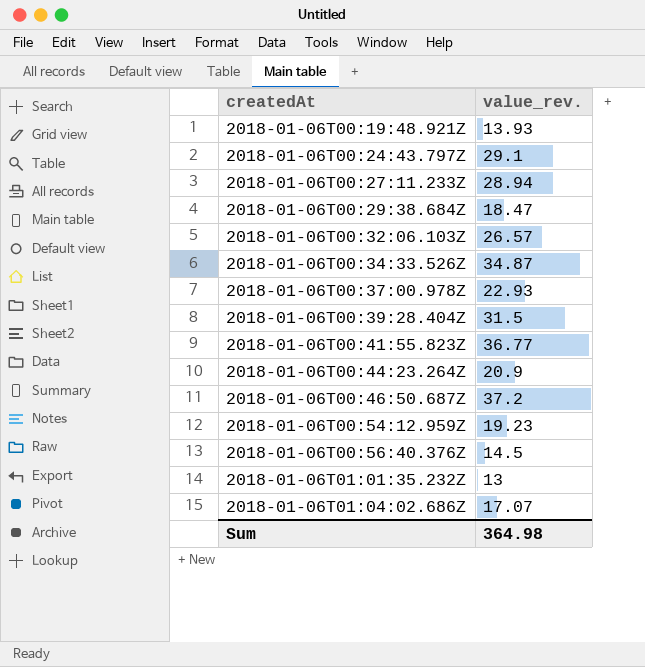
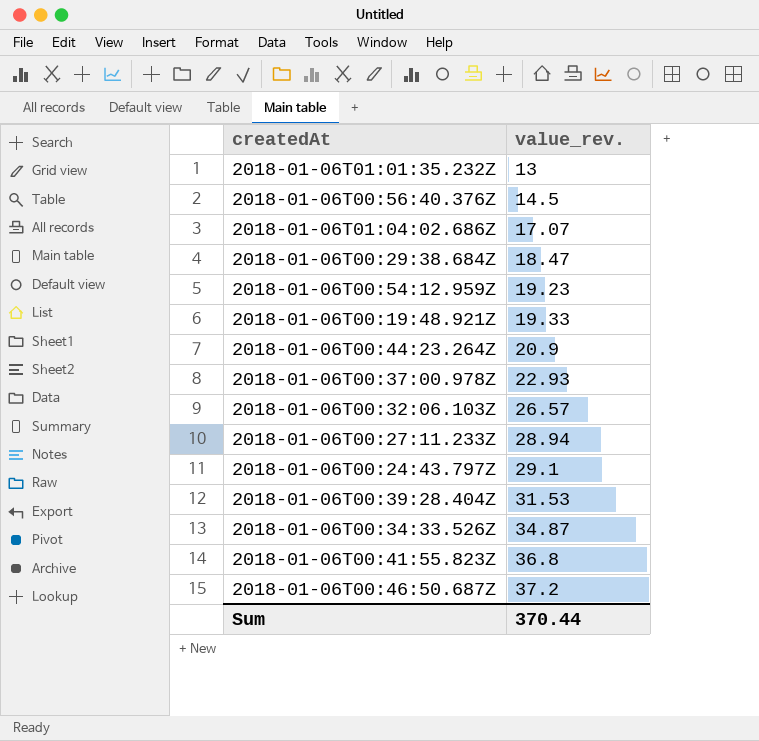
row order: createdAt ascending -> value_rev. ascending
2018-01-06T00:19:48.921Z | value_rev.: 13.93 -> 19.33
2018-01-06T00:39:28.404Z | value_rev.: 31.5 -> 31.53
2018-01-06T00:41:55.823Z | value_rev.: 36.77 -> 36.8
Sum | value_rev.: 364.98 -> 370.44

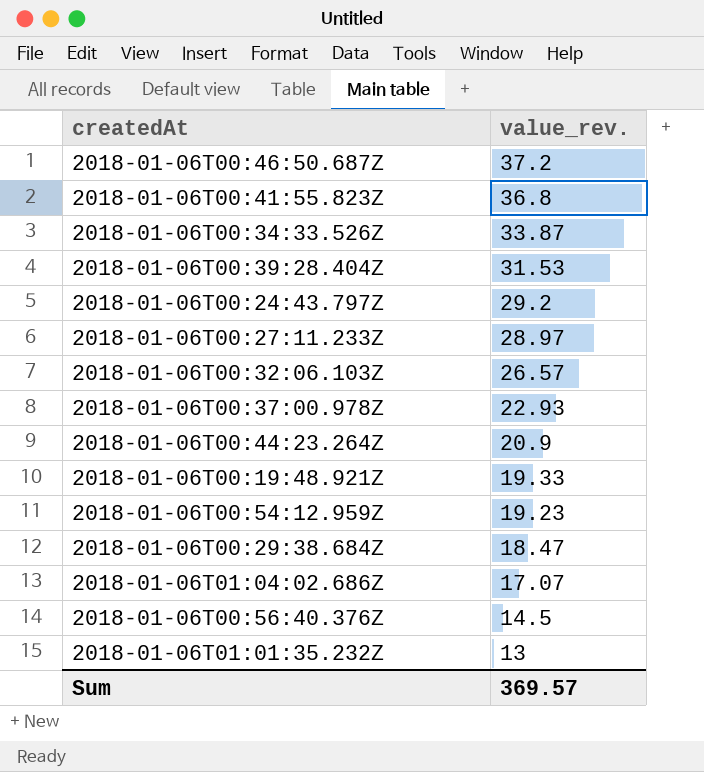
row order: value_rev. ascending -> value_rev. descending
2018-01-06T00:34:33.526Z | value_rev.: 34.87 -> 33.87
2018-01-06T00:24:43.797Z | value_rev.: 29.1 -> 29.2
2018-01-06T00:27:11.233Z | value_rev.: 28.94 -> 28.97
Sum | value_rev.: 370.44 -> 369.57

